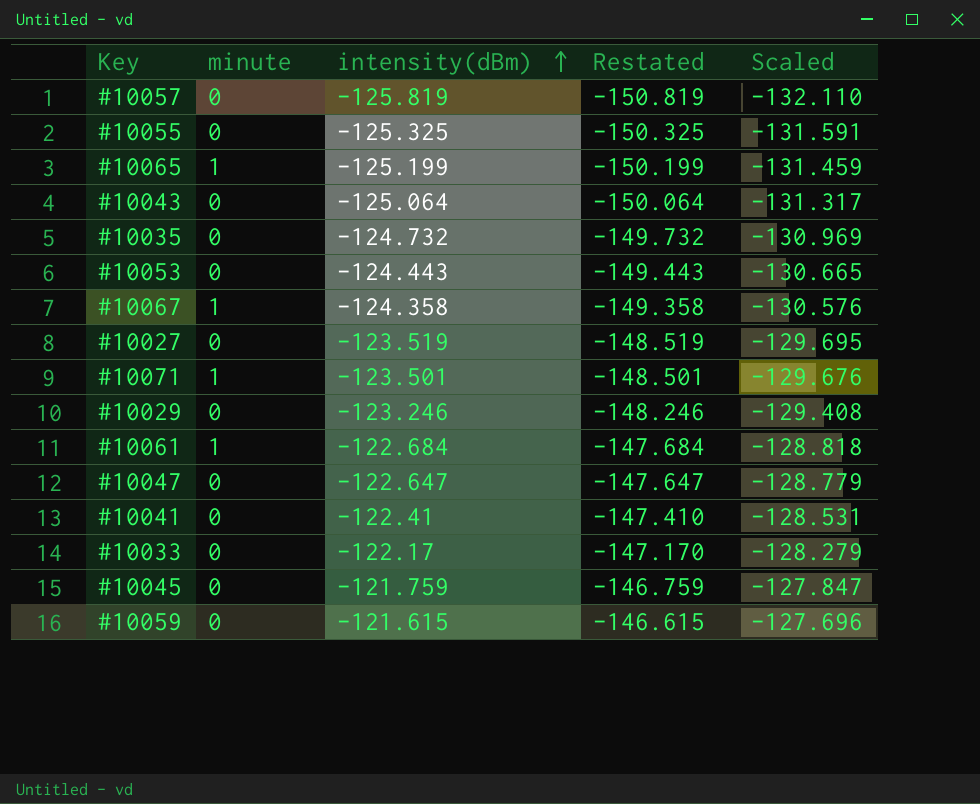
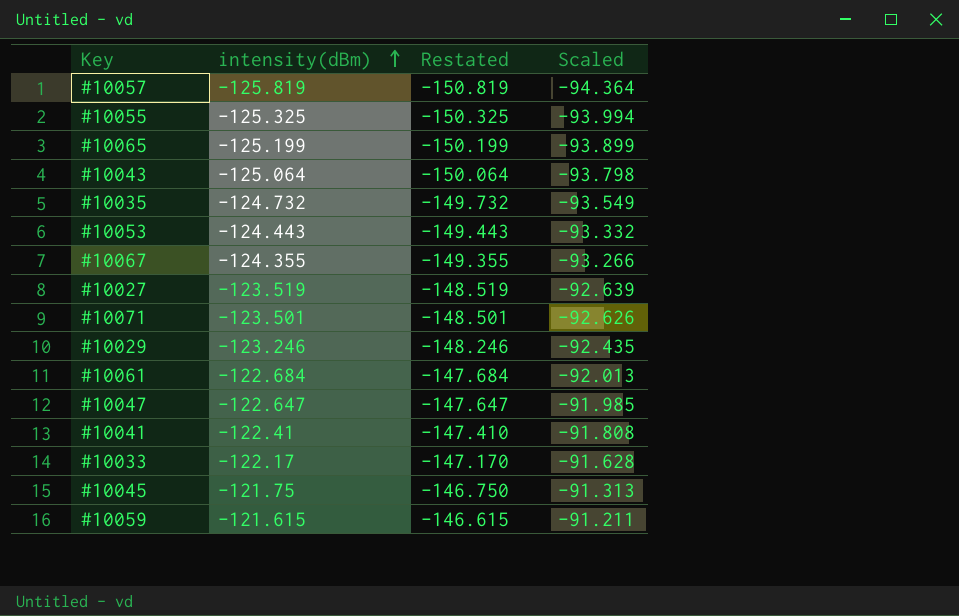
column minute | position: 2 -> none
column Scaled | formula: [intensity(dBm)] * 1.05 -> [intensity(dBm)] * 0.75
#10067 | intensity(dBm): -124.358 -> -124.355
#10067 | Restated: -149.358 -> -149.355
#10045 | intensity(dBm): -121.759 -> -121.75
#10045 | Restated: -146.759 -> -146.750

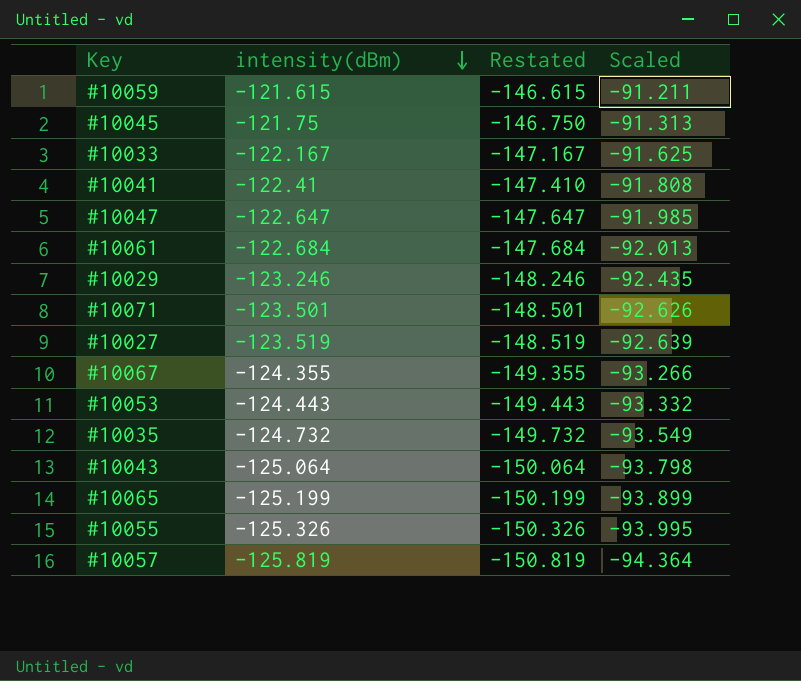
row order: intensity(dBm) ascending -> intensity(dBm) descending
#10033 | intensity(dBm): -122.17 -> -122.167
#10033 | Restated: -147.170 -> -147.167
#10033 | Scaled: -91.628 -> -91.625
#10055 | intensity(dBm): -125.325 -> -125.326
#10055 | Restated: -150.325 -> -150.326
#10055 | Scaled: -93.994 -> -93.995

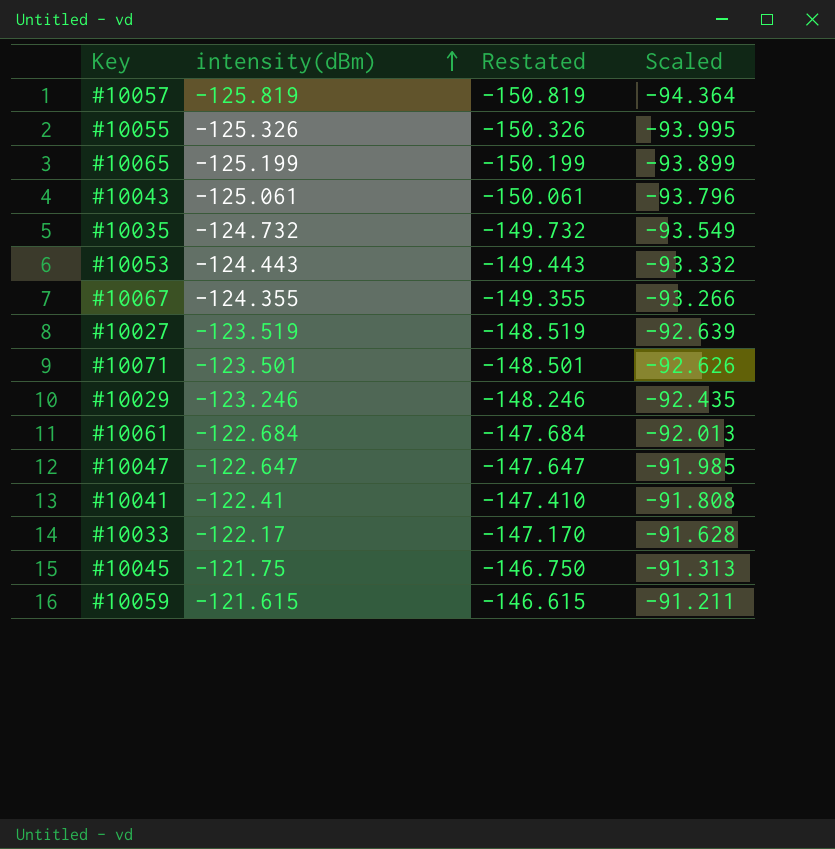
row order: intensity(dBm) descending -> intensity(dBm) ascending
#10043 | intensity(dBm): -125.064 -> -125.061
#10043 | Restated: -150.064 -> -150.061
#10043 | Scaled: -93.798 -> -93.796
#10033 | intensity(dBm): -122.167 -> -122.17
#10033 | Restated: -147.167 -> -147.170
#10033 | Scaled: -91.625 -> -91.628

